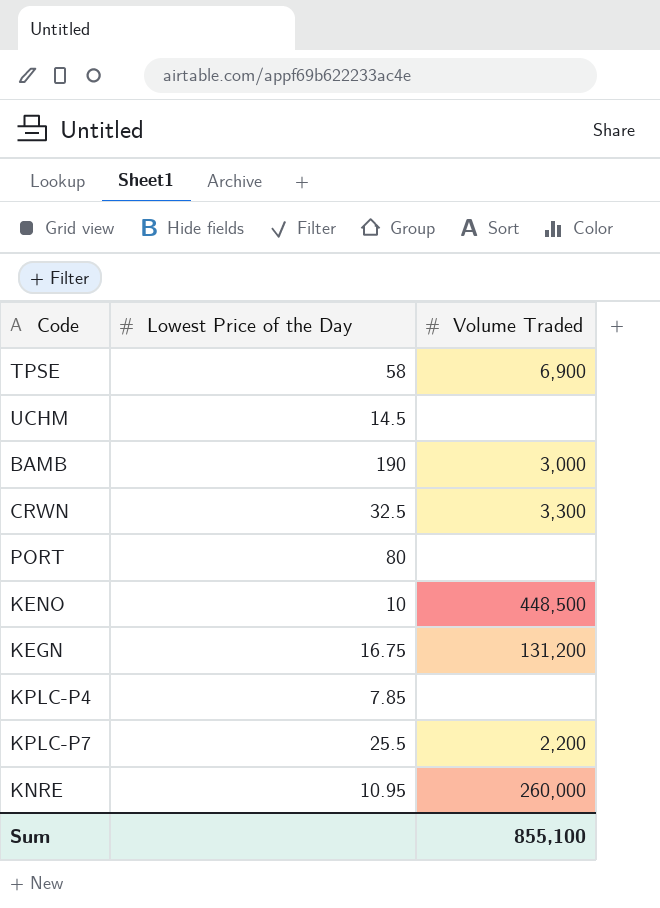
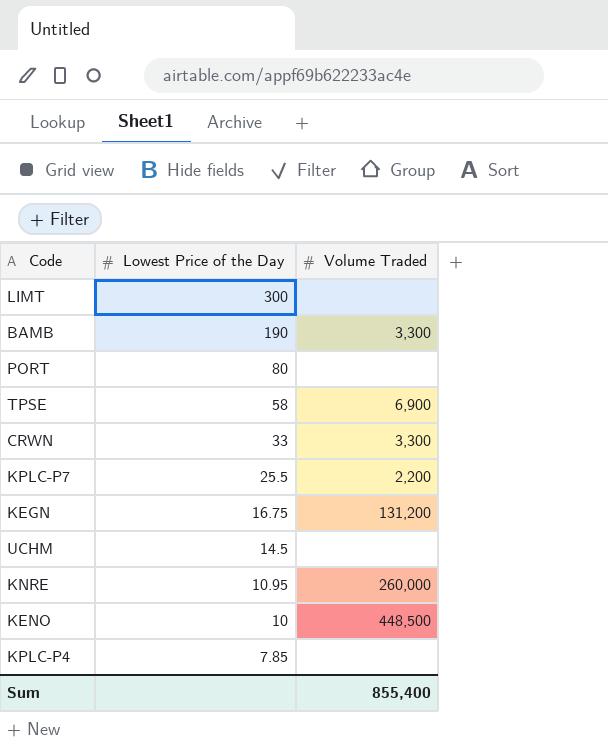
row order: none -> Lowest Price of the Day descending
row LIMT: none -> 300 | none
BAMB | Volume Traded: 3,000 -> 3,300
CRWN | Lowest Price of the Day: 32.5 -> 33
Sum | Volume Traded: 855,100 -> 855,400

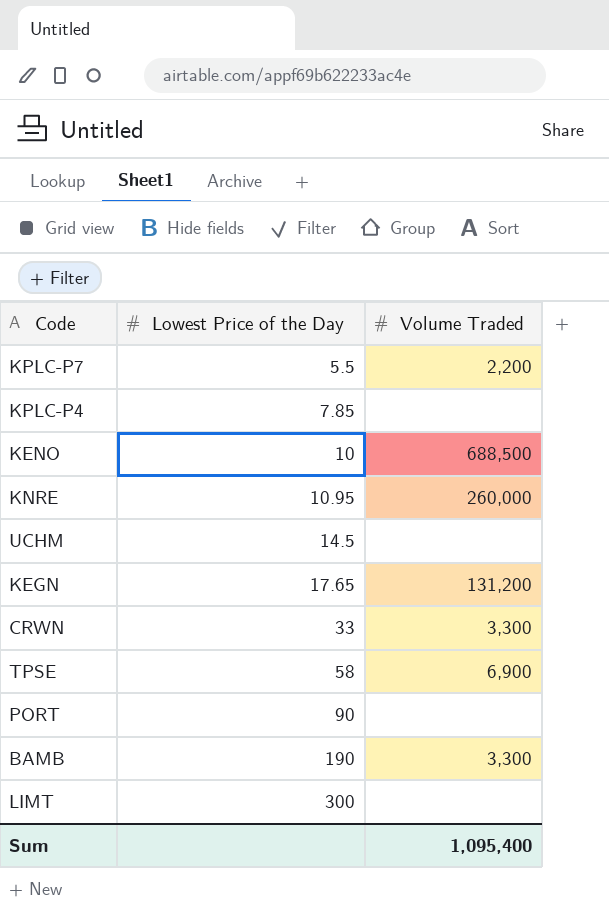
row order: Lowest Price of the Day descending -> Lowest Price of the Day ascending
KPLC-P7 | Lowest Price of the Day: 25.5 -> 5.5
KENO | Volume Traded: 448,500 -> 688,500
KEGN | Lowest Price of the Day: 16.75 -> 17.65
PORT | Lowest Price of the Day: 80 -> 90
Sum | Volume Traded: 855,400 -> 1,095,400

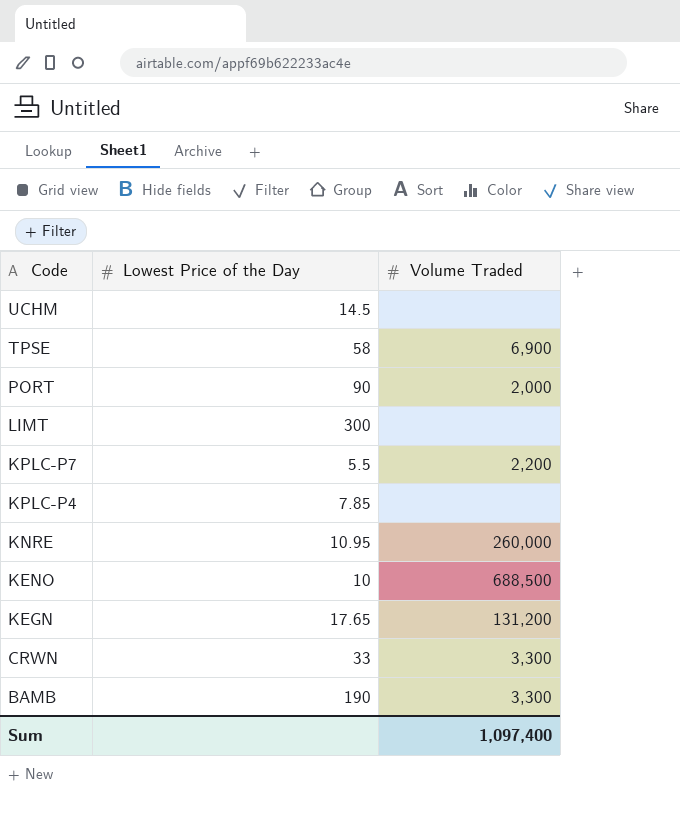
row order: Lowest Price of the Day ascending -> Code descending
PORT | Volume Traded: none -> 2,000
Sum | Volume Traded: 1,095,400 -> 1,097,400

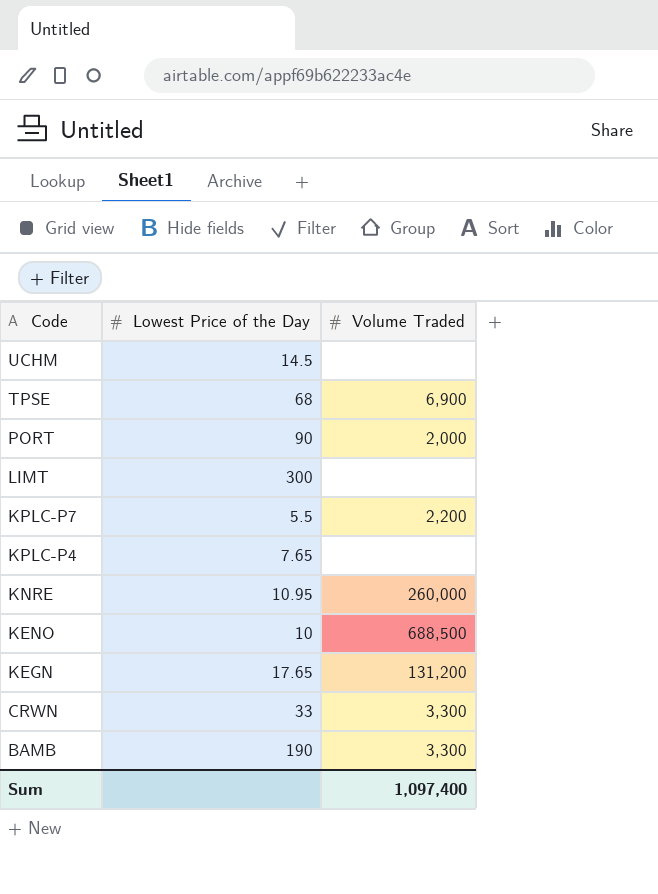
TPSE | Lowest Price of the Day: 58 -> 68
KPLC-P4 | Lowest Price of the Day: 7.85 -> 7.65

